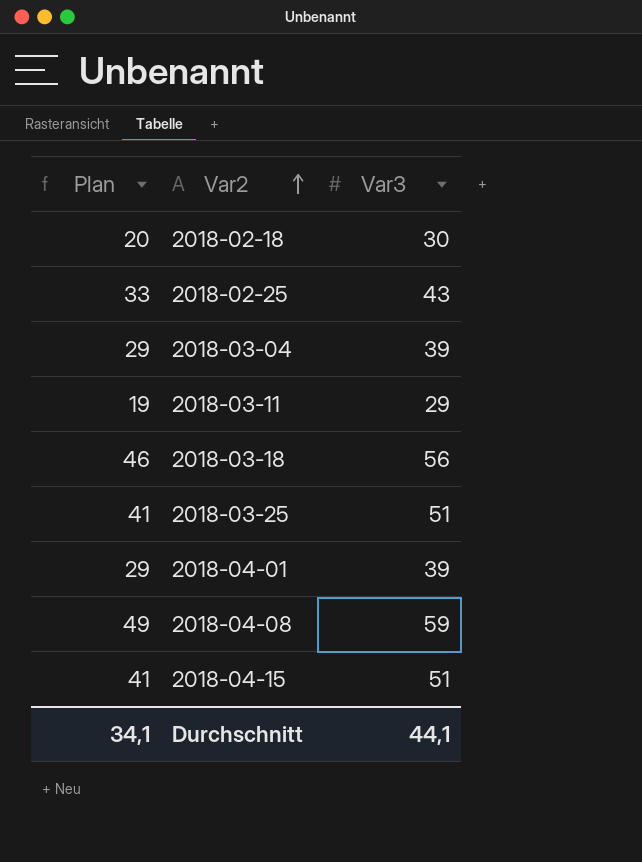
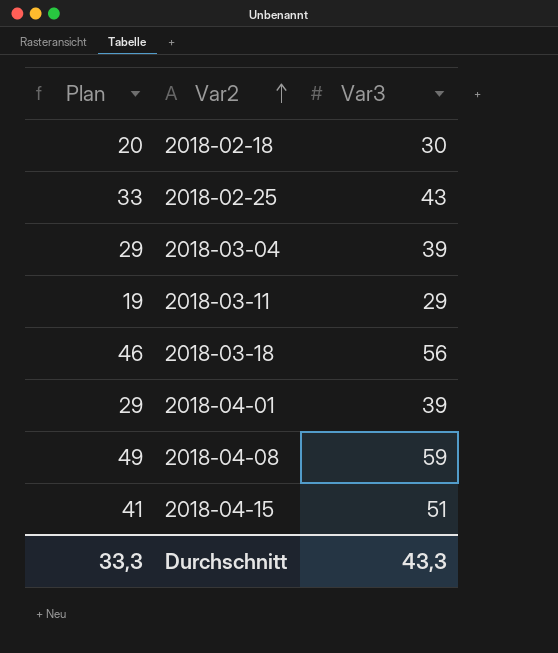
row 2018-03-25: 41 | 51 -> none
Durchschnitt | Plan: 34,1 -> 33,3
Durchschnitt | Var3: 44,1 -> 43,3

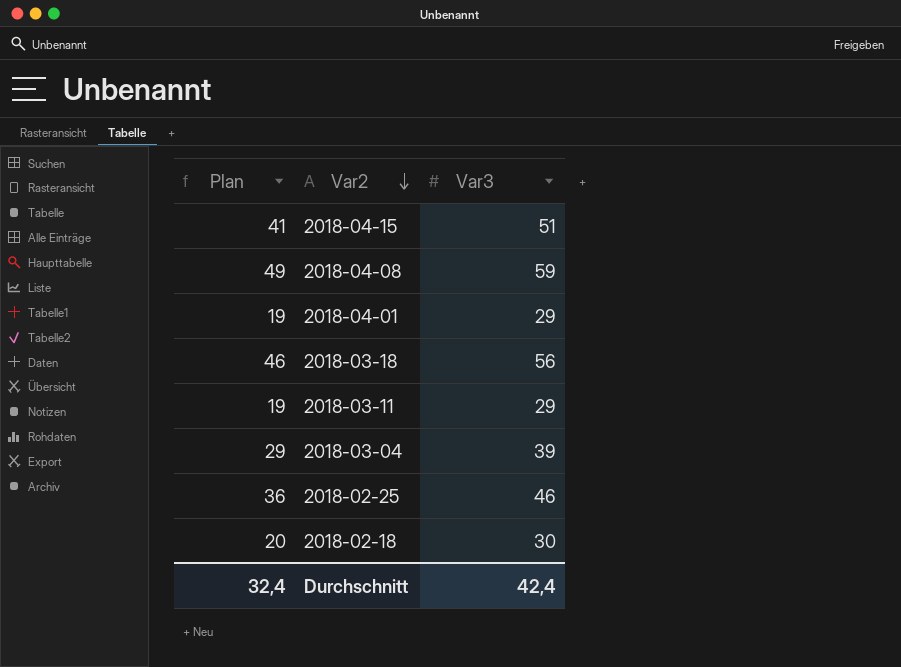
row order: Var2 ascending -> Var2 descending
2018-04-01 | Plan: 29 -> 19
2018-04-01 | Var3: 39 -> 29
2018-02-25 | Plan: 33 -> 36
2018-02-25 | Var3: 43 -> 46
Durchschnitt | Plan: 33,3 -> 32,4
Durchschnitt | Var3: 43,3 -> 42,4

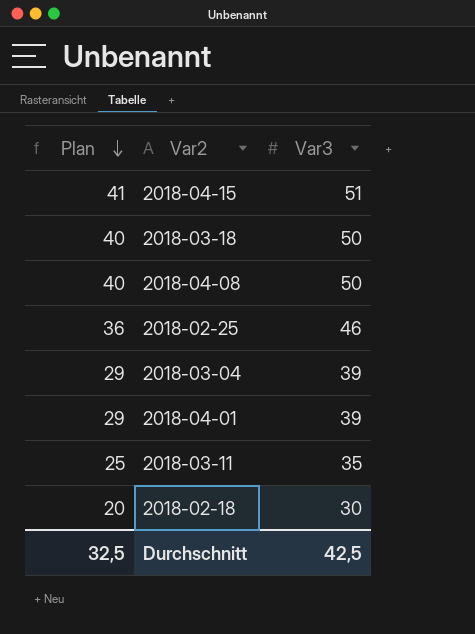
row order: Var2 descending -> Plan descending
2018-03-18 | Plan: 46 -> 40
2018-03-18 | Var3: 56 -> 50
2018-04-08 | Plan: 49 -> 40
2018-04-08 | Var3: 59 -> 50
2018-04-01 | Plan: 19 -> 29
2018-04-01 | Var3: 29 -> 39
2018-03-11 | Plan: 19 -> 25
2018-03-11 | Var3: 29 -> 35
Durchschnitt | Plan: 32,4 -> 32,5
Durchschnitt | Var3: 42,4 -> 42,5

